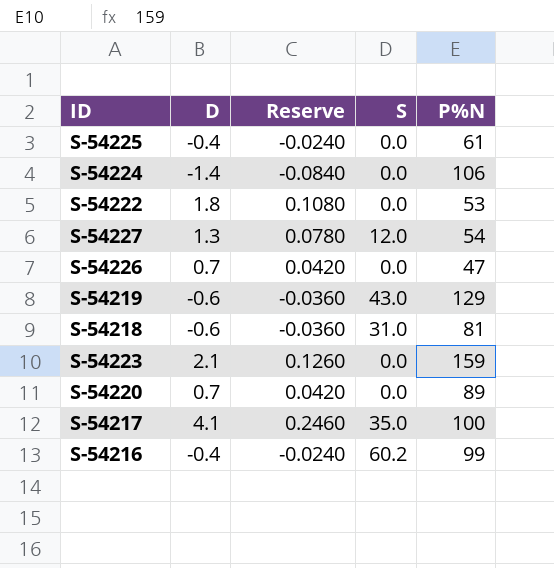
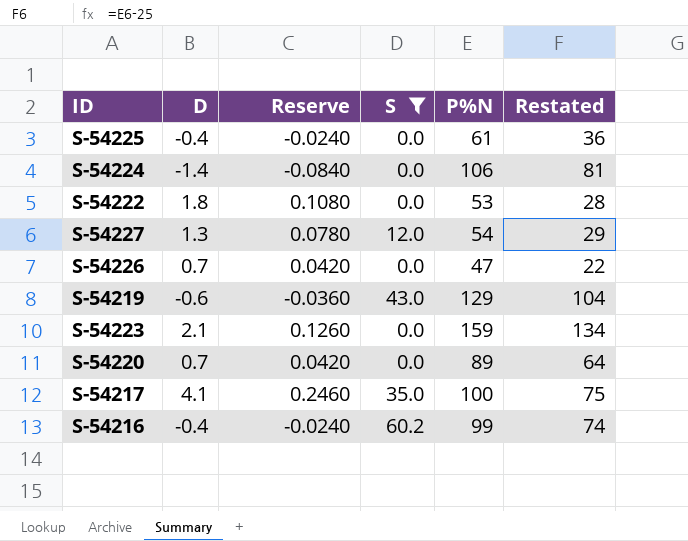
filter: none -> S != 31.0
column Restated | formula: none -> [P%N] - 25

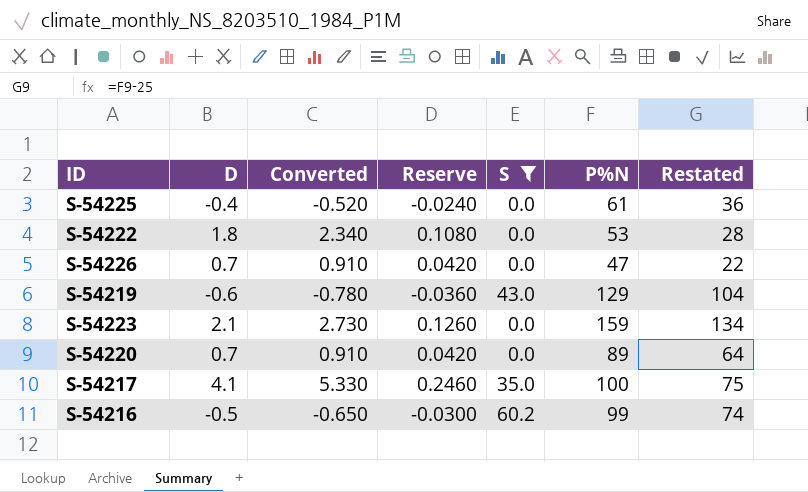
column Converted | formula: none -> [D] * 1.3
row S-54224: -1.4 | -0.0840 | 0.0 | 106 | 81 -> none
row S-54227: 1.3 | 0.0780 | 12.0 | 54 | 29 -> none
S-54216 | D: -0.4 -> -0.5
S-54216 | Reserve: -0.0240 -> -0.0300

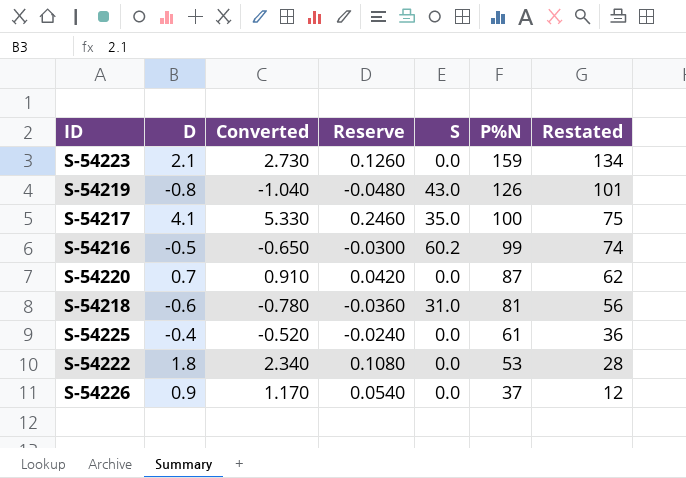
filter: S != 31.0 -> none
row order: none -> P%N descending
S-54219 | D: -0.6 -> -0.8
S-54219 | Converted: -0.780 -> -1.040
S-54219 | Reserve: -0.0360 -> -0.0480
S-54219 | P%N: 129 -> 126
S-54219 | Restated: 104 -> 101
S-54220 | P%N: 89 -> 87
S-54220 | Restated: 64 -> 62
S-54226 | D: 0.7 -> 0.9
S-54226 | Converted: 0.910 -> 1.170
S-54226 | Reserve: 0.0420 -> 0.0540
S-54226 | P%N: 47 -> 37
S-54226 | Restated: 22 -> 12

